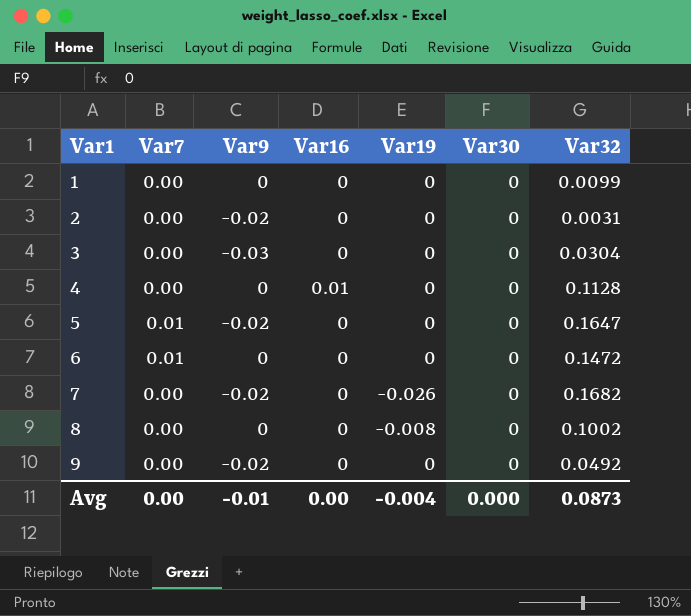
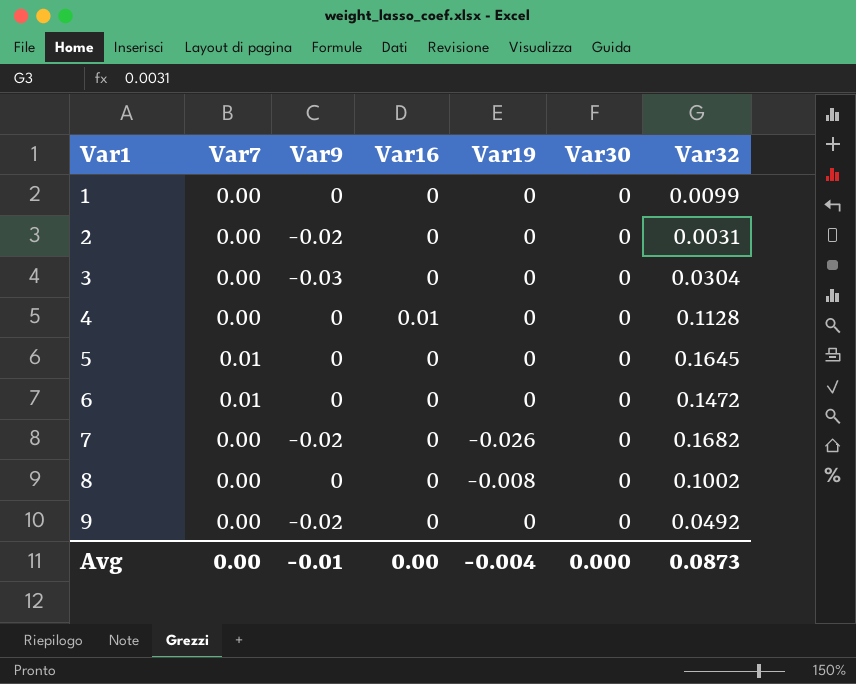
5 | Var9: -0.02 -> 0
5 | Var32: 0.1647 -> 0.1645

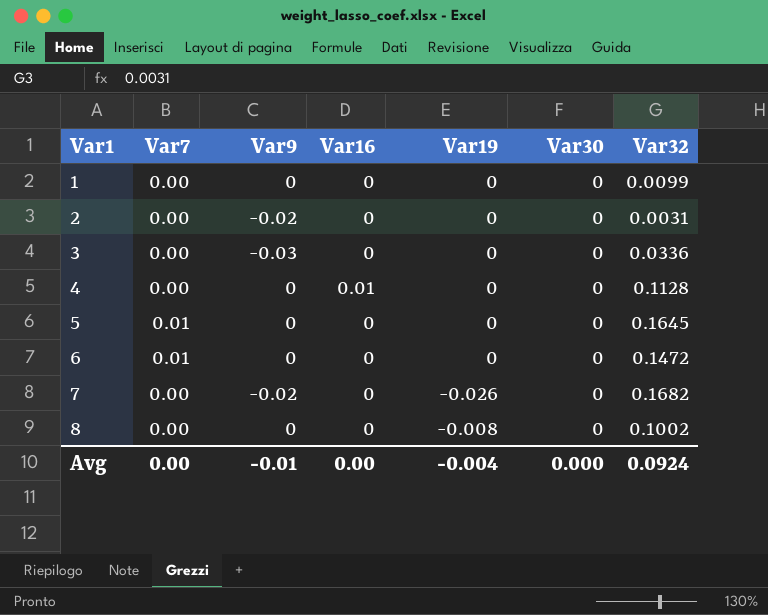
row 9: 0.00 | -0.02 | 0 | 0 | 0 | 0.0492 -> none
3 | Var32: 0.0304 -> 0.0336
Avg | Var32: 0.0873 -> 0.0924

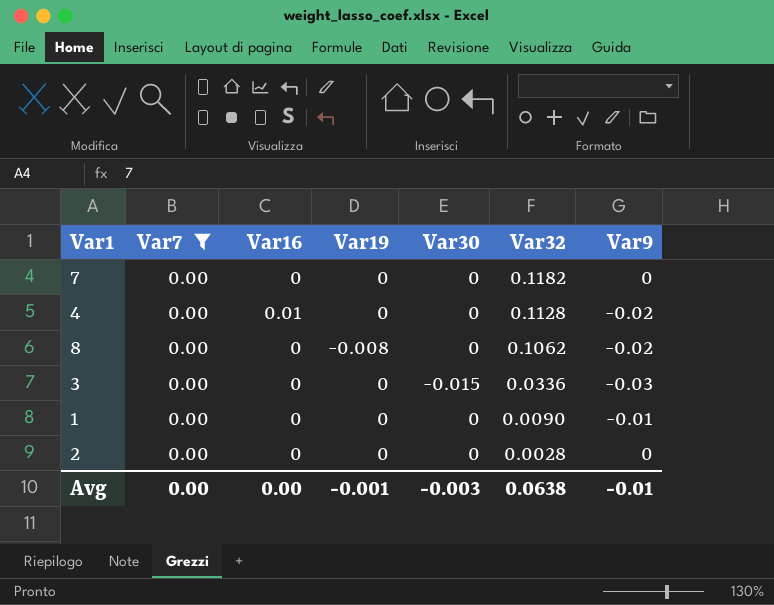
filter: none -> Var7 = 0.00
row order: Var1 ascending -> Var32 descending
column Var9 | position: 3 -> 7
7 | Var19: -0.026 -> 0
7 | Var32: 0.1682 -> 0.1182
7 | Var9: -0.02 -> 0
4 | Var9: 0 -> -0.02
8 | Var32: 0.1002 -> 0.1062
8 | Var9: 0 -> -0.02
3 | Var30: 0 -> -0.015
1 | Var32: 0.0099 -> 0.0090
1 | Var9: 0 -> -0.01
2 | Var32: 0.0031 -> 0.0028
2 | Var9: -0.02 -> 0
Avg | Var19: -0.004 -> -0.001
Avg | Var30: 0.000 -> -0.003
Avg | Var32: 0.0924 -> 0.0638

